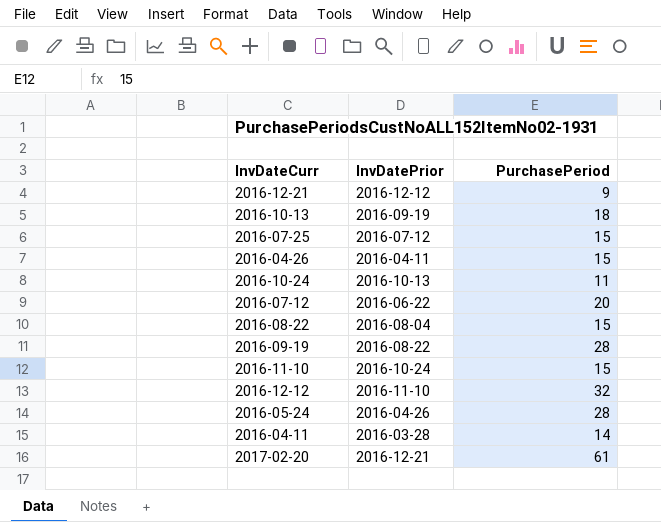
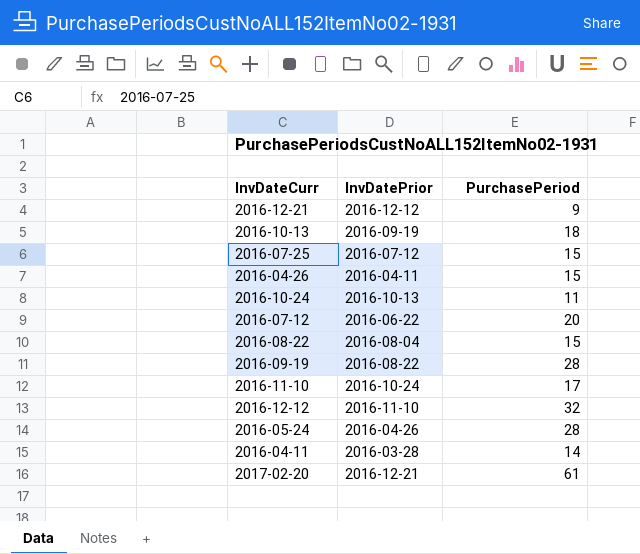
2016-11-10 | PurchasePeriod: 15 -> 17

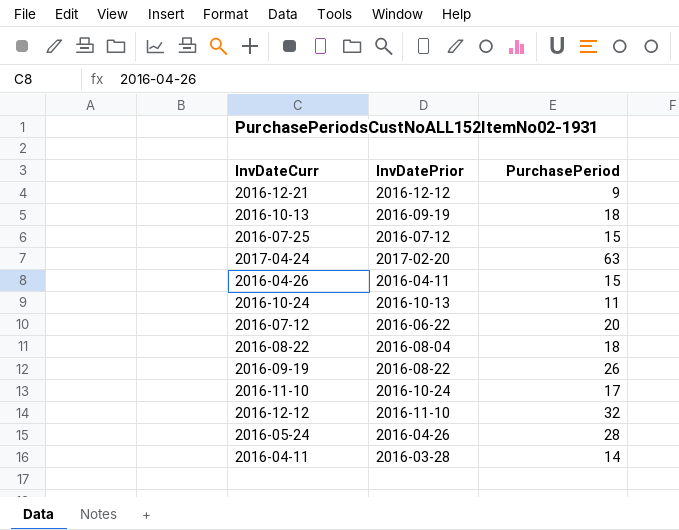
row 2017-02-20: 2016-12-21 | 61 -> none
row 2017-04-24: none -> 2017-02-20 | 63
2016-08-22 | PurchasePeriod: 15 -> 18
2016-09-19 | PurchasePeriod: 28 -> 26

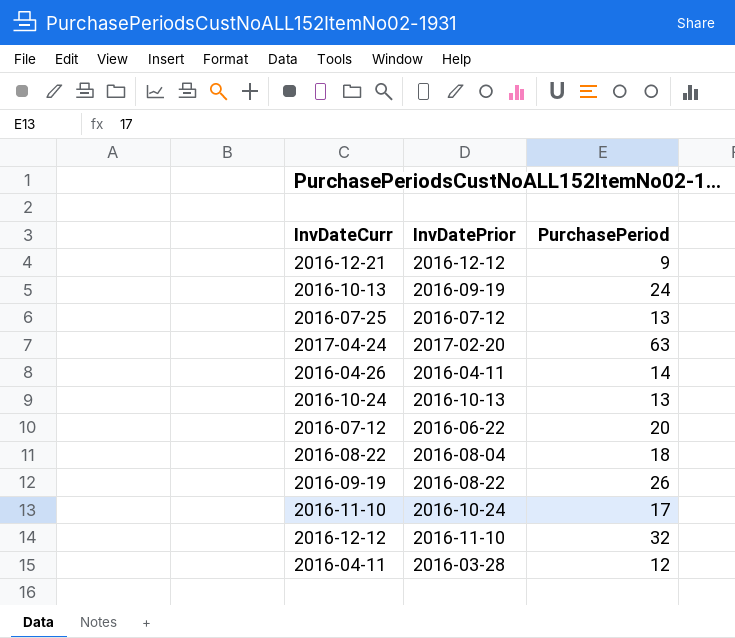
row 2016-05-24: 2016-04-26 | 28 -> none
2016-10-13 | PurchasePeriod: 18 -> 24
2016-07-25 | PurchasePeriod: 15 -> 13
2016-04-26 | PurchasePeriod: 15 -> 14
2016-10-24 | PurchasePeriod: 11 -> 13
2016-04-11 | PurchasePeriod: 14 -> 12

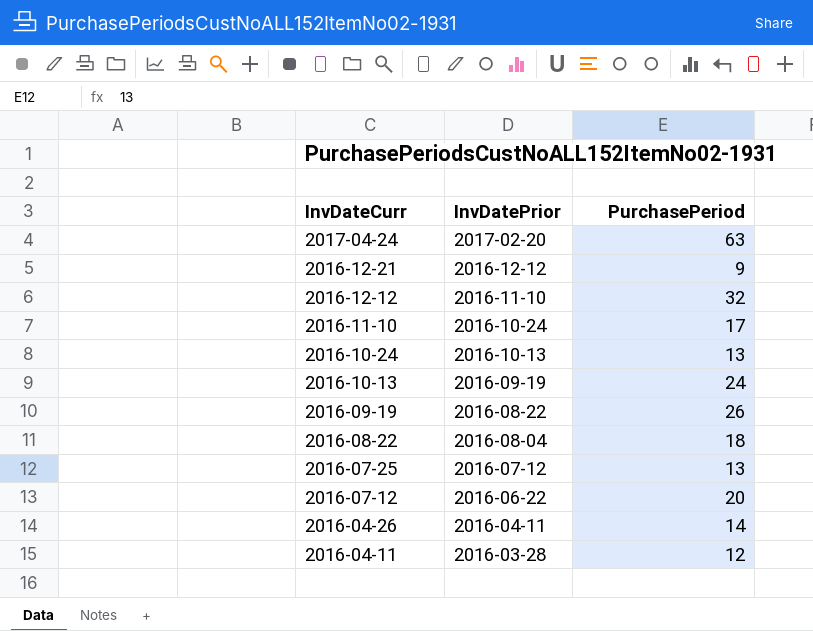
row order: none -> InvDateCurr descending

